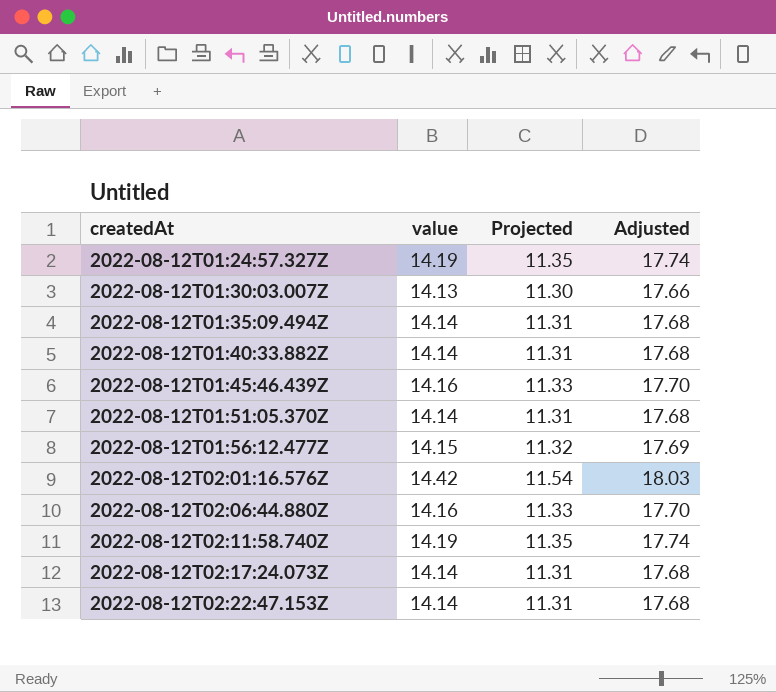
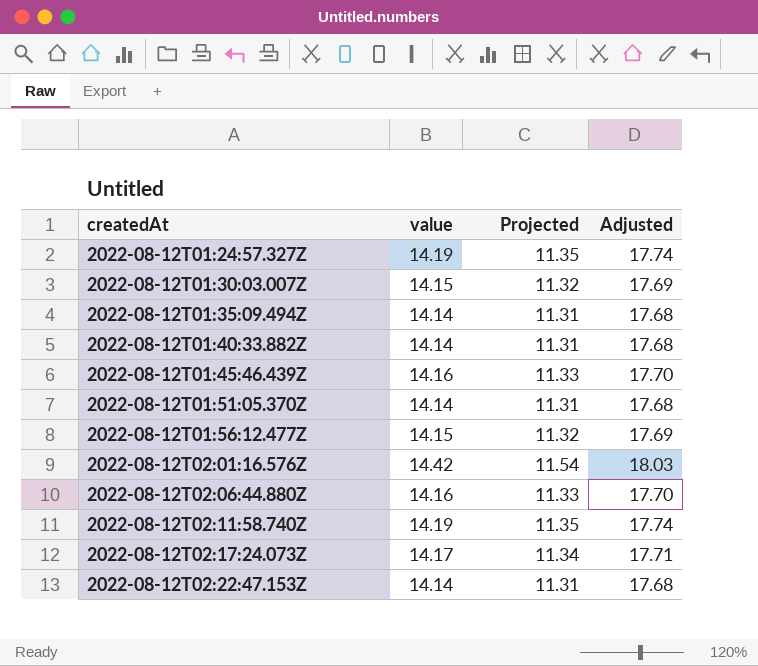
2022-08-12T01:30:03.007Z | value: 14.13 -> 14.15
2022-08-12T01:30:03.007Z | Projected: 11.30 -> 11.32
2022-08-12T01:30:03.007Z | Adjusted: 17.66 -> 17.69
2022-08-12T02:17:24.073Z | value: 14.14 -> 14.17
2022-08-12T02:17:24.073Z | Projected: 11.31 -> 11.34
2022-08-12T02:17:24.073Z | Adjusted: 17.68 -> 17.71

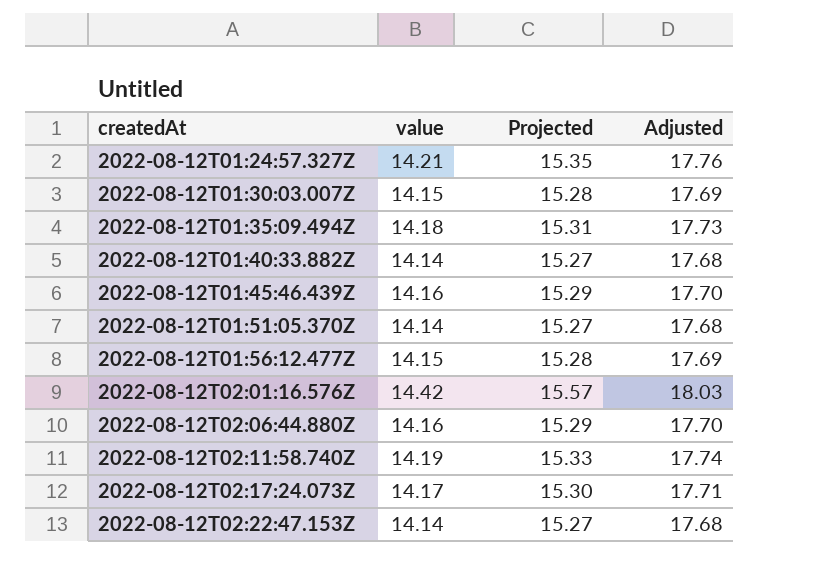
column Projected | formula: [value] * 0.8 -> [value] * 1.08
2022-08-12T01:24:57.327Z | value: 14.19 -> 14.21
2022-08-12T01:24:57.327Z | Adjusted: 17.74 -> 17.76
2022-08-12T01:35:09.494Z | value: 14.14 -> 14.18
2022-08-12T01:35:09.494Z | Adjusted: 17.68 -> 17.73

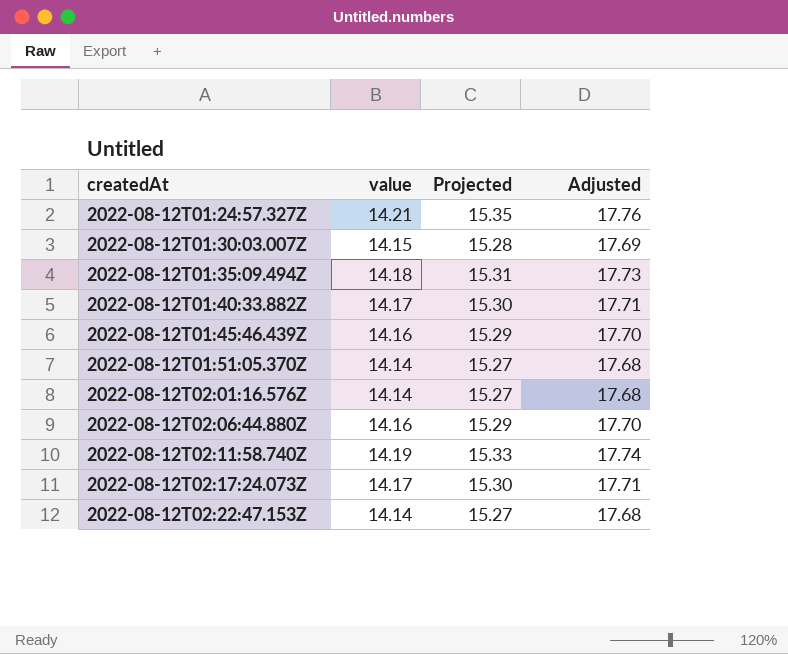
row 2022-08-12T01:56:12.477Z: 14.15 | 15.28 | 17.69 -> none
2022-08-12T01:40:33.882Z | value: 14.14 -> 14.17
2022-08-12T01:40:33.882Z | Projected: 15.27 -> 15.30
2022-08-12T01:40:33.882Z | Adjusted: 17.68 -> 17.71
2022-08-12T02:01:16.576Z | value: 14.42 -> 14.14
2022-08-12T02:01:16.576Z | Projected: 15.57 -> 15.27
2022-08-12T02:01:16.576Z | Adjusted: 18.03 -> 17.68

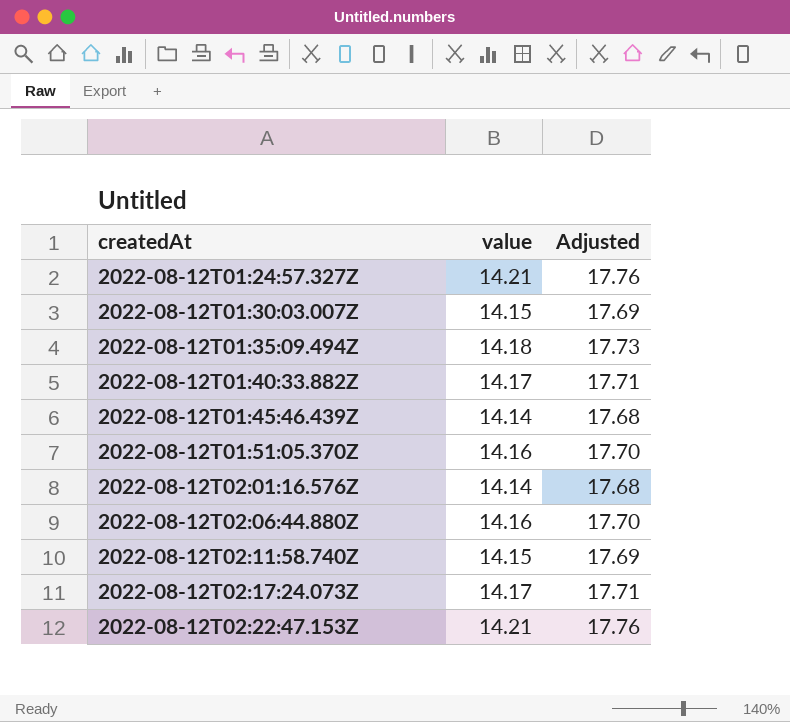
column Projected | formula: [value] * 1.08 -> none
2022-08-12T01:45:46.439Z | value: 14.16 -> 14.14
2022-08-12T01:45:46.439Z | Adjusted: 17.70 -> 17.68
2022-08-12T01:51:05.370Z | value: 14.14 -> 14.16
2022-08-12T01:51:05.370Z | Adjusted: 17.68 -> 17.70
2022-08-12T02:11:58.740Z | value: 14.19 -> 14.15
2022-08-12T02:11:58.740Z | Adjusted: 17.74 -> 17.69
2022-08-12T02:22:47.153Z | value: 14.14 -> 14.21
2022-08-12T02:22:47.153Z | Adjusted: 17.68 -> 17.76

